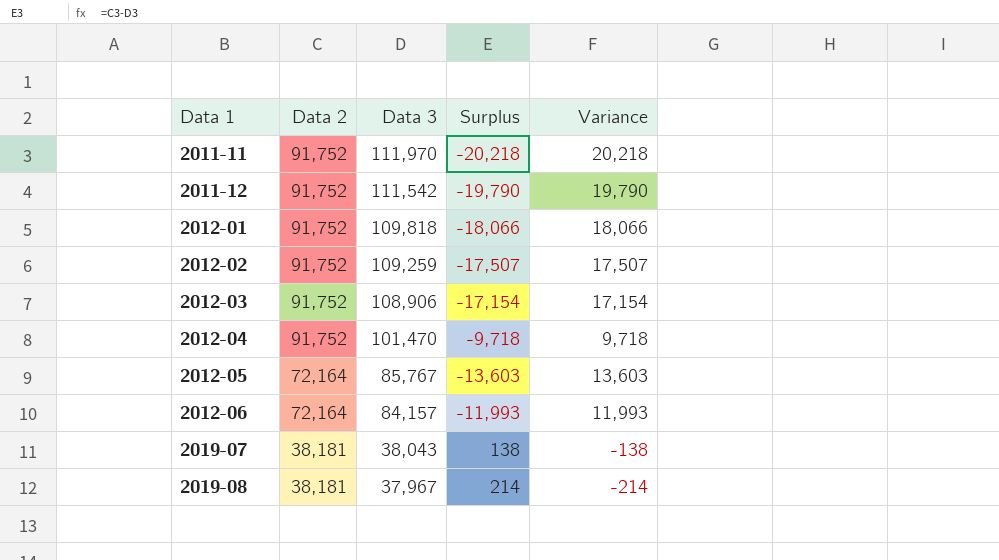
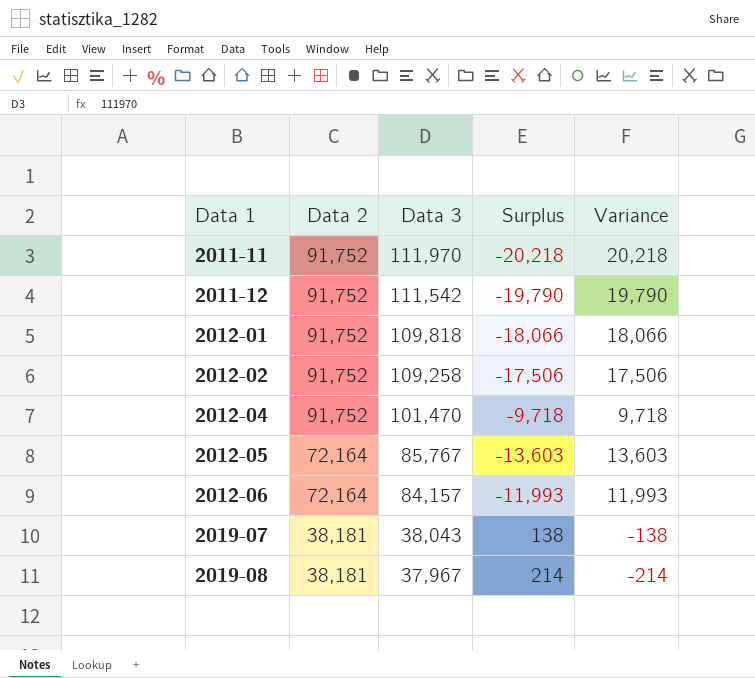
row 2012-03: 91,752 | 108,906 | -17,154 | 17,154 -> none
2012-02 | Data 3: 109,259 -> 109,258
2012-02 | Surplus: -17,507 -> -17,506
2012-02 | Variance: 17,507 -> 17,506

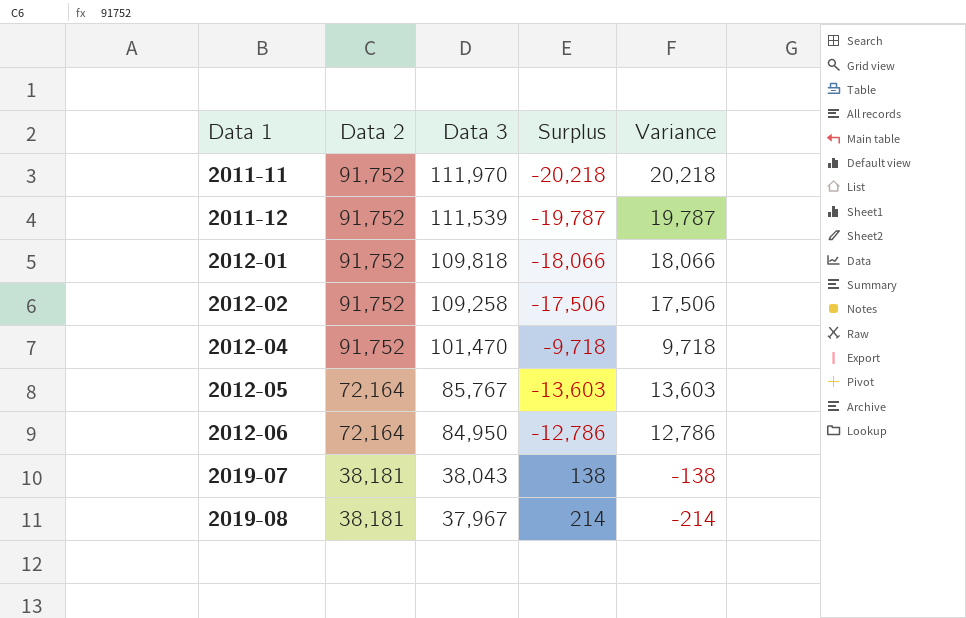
2011-12 | Data 3: 111,542 -> 111,539
2011-12 | Surplus: -19,790 -> -19,787
2011-12 | Variance: 19,790 -> 19,787
2012-06 | Data 3: 84,157 -> 84,950
2012-06 | Surplus: -11,993 -> -12,786
2012-06 | Variance: 11,993 -> 12,786

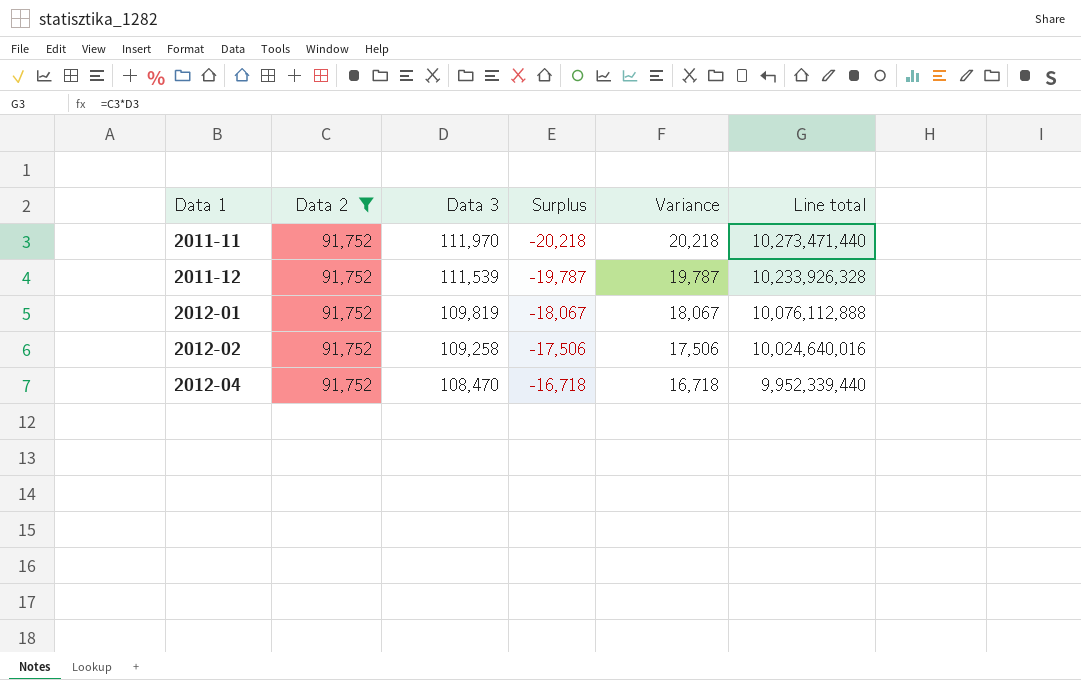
filter: none -> Data 2 = 91,752
column Line total | formula: none -> [Data 2] * [Data 3]
2012-01 | Data 3: 109,818 -> 109,819
2012-01 | Surplus: -18,066 -> -18,067
2012-01 | Variance: 18,066 -> 18,067
2012-04 | Data 3: 101,470 -> 108,470
2012-04 | Surplus: -9,718 -> -16,718
2012-04 | Variance: 9,718 -> 16,718

